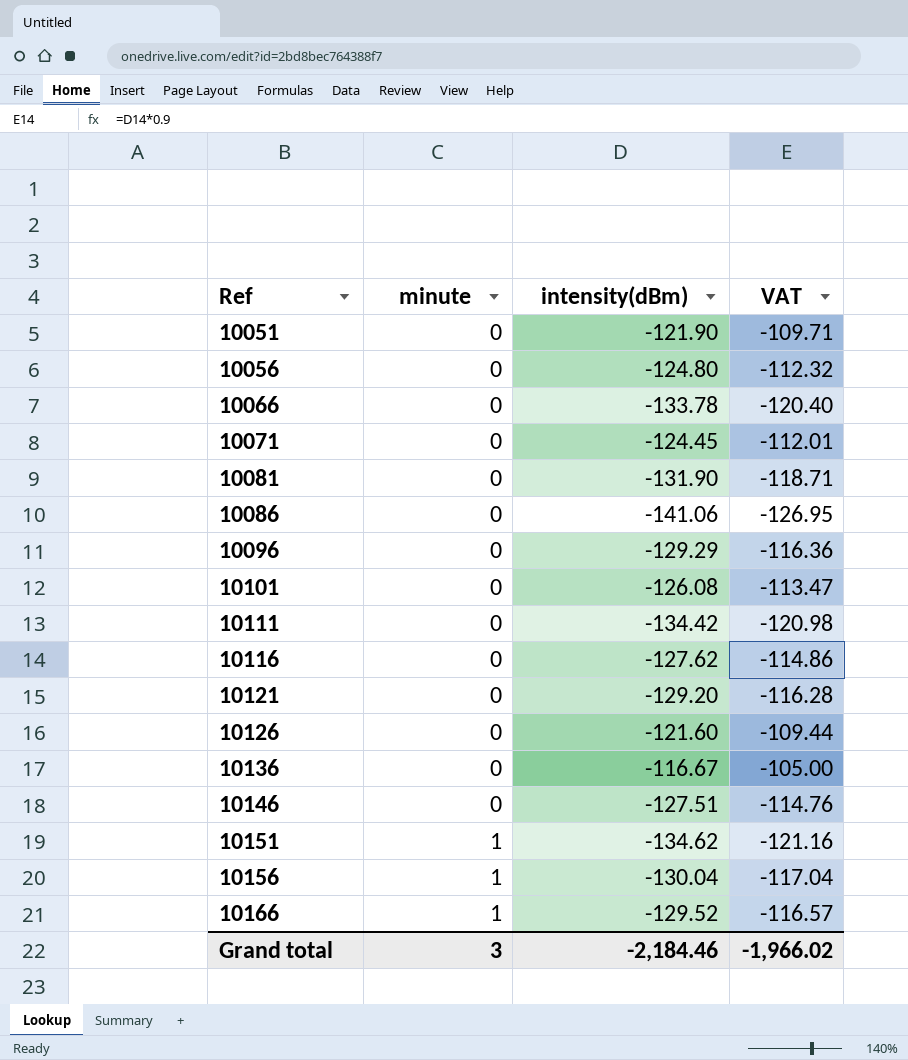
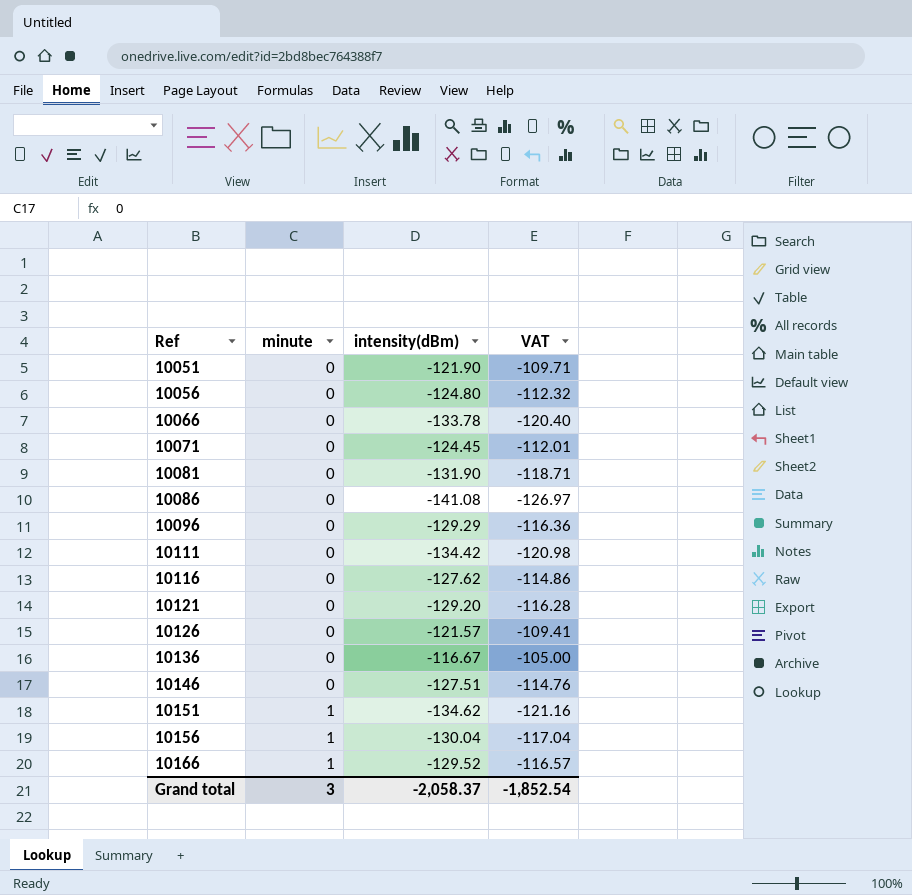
row 10101: 0 | -126.08 | -113.47 -> none
10086 | intensity(dBm): -141.06 -> -141.08
10086 | VAT: -126.95 -> -126.97
10126 | intensity(dBm): -121.60 -> -121.57
10126 | VAT: -109.44 -> -109.41
Grand total | intensity(dBm): -2,184.46 -> -2,058.37
Grand total | VAT: -1,966.02 -> -1,852.54

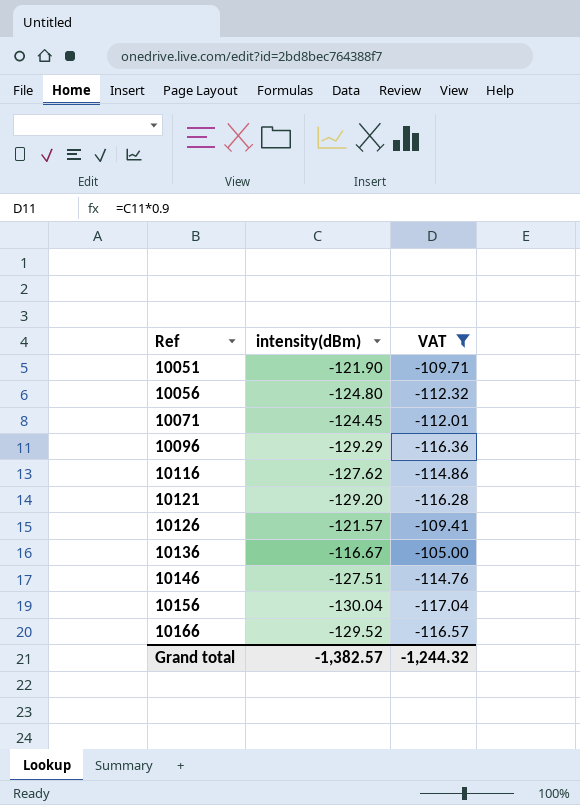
filter: none -> VAT >= -117.04
column minute | position: 2 -> none
Grand total | intensity(dBm): -2,058.37 -> -1,382.57
Grand total | VAT: -1,852.54 -> -1,244.32

